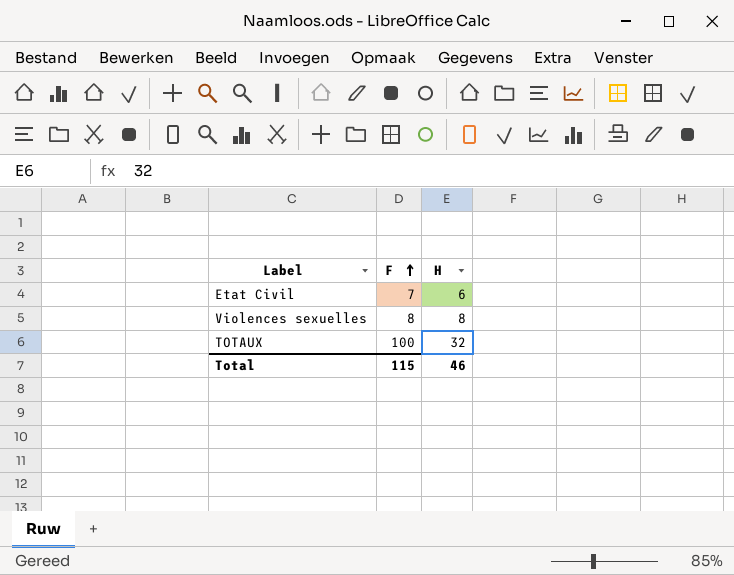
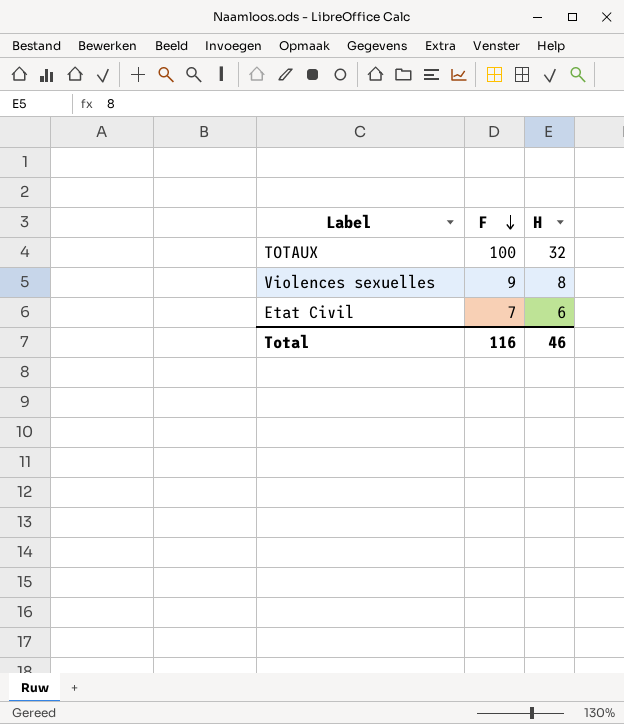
row order: F ascending -> F descending
Violences sexuelles | F: 8 -> 9
Total | F: 115 -> 116

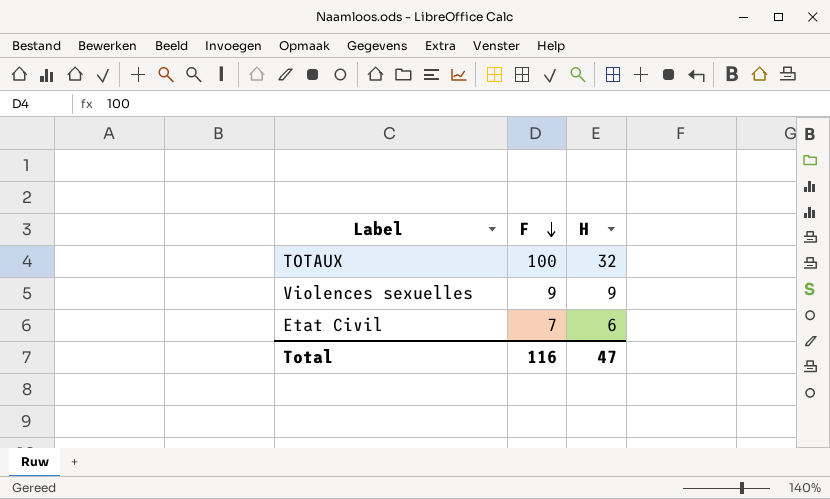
Violences sexuelles | H: 8 -> 9
Total | H: 46 -> 47

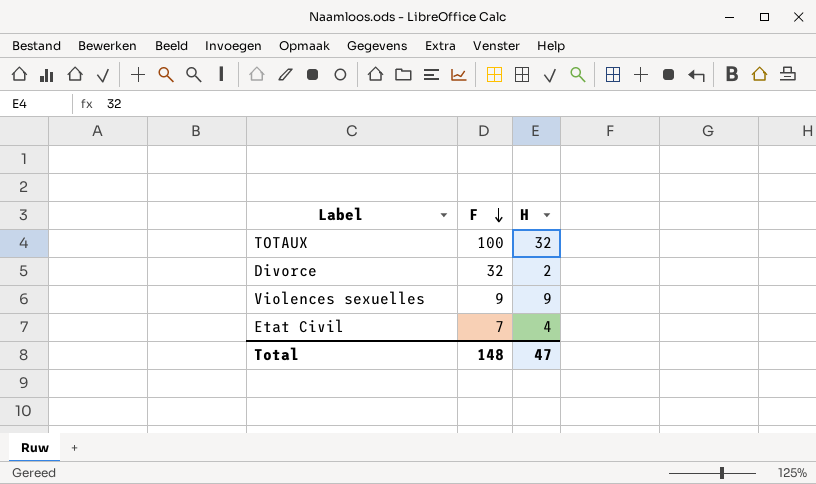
row Divorce: none -> 32 | 2
Etat Civil | H: 6 -> 4
Total | F: 116 -> 148

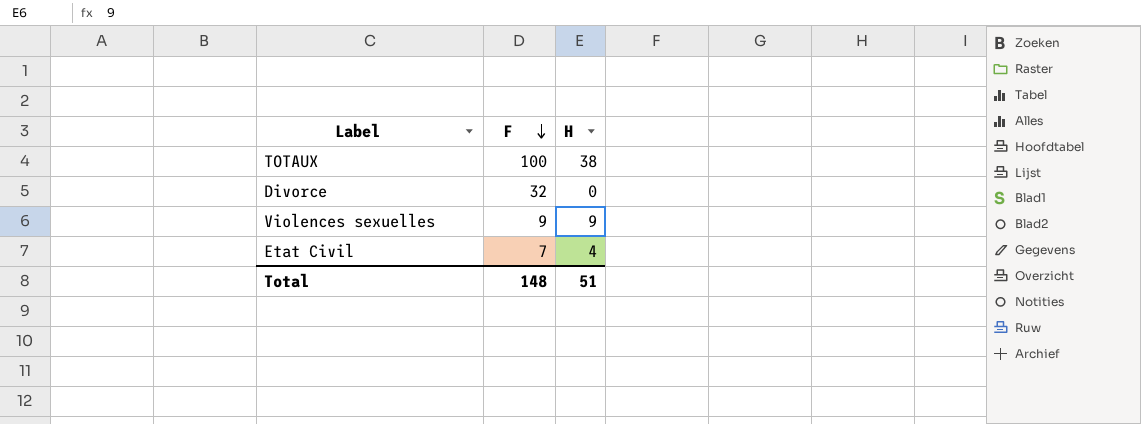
TOTAUX | H: 32 -> 38
Divorce | H: 2 -> 0
Total | H: 47 -> 51

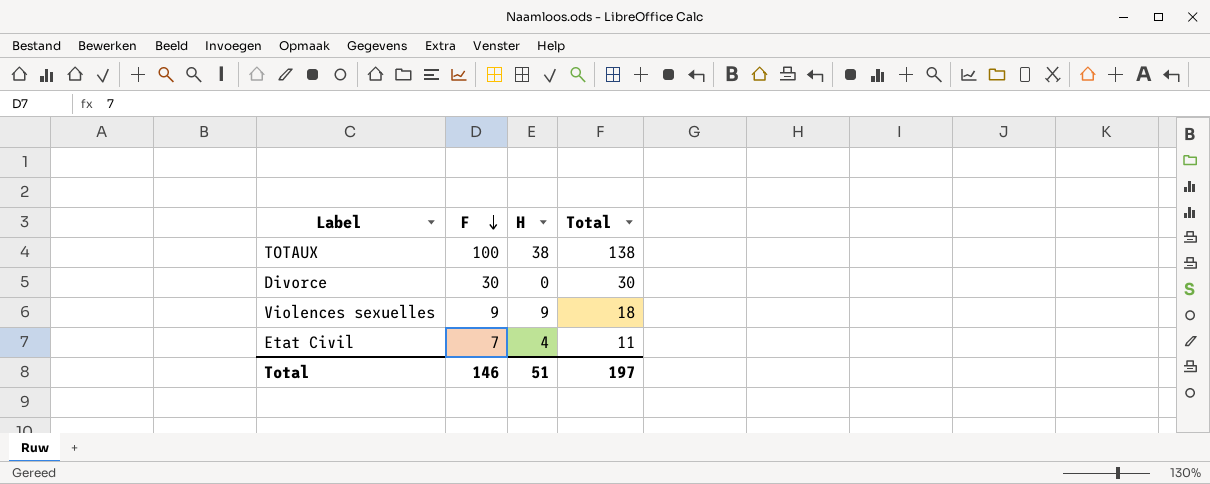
column Total | formula: none -> [F] + [H]
Divorce | F: 32 -> 30
Total | F: 148 -> 146

